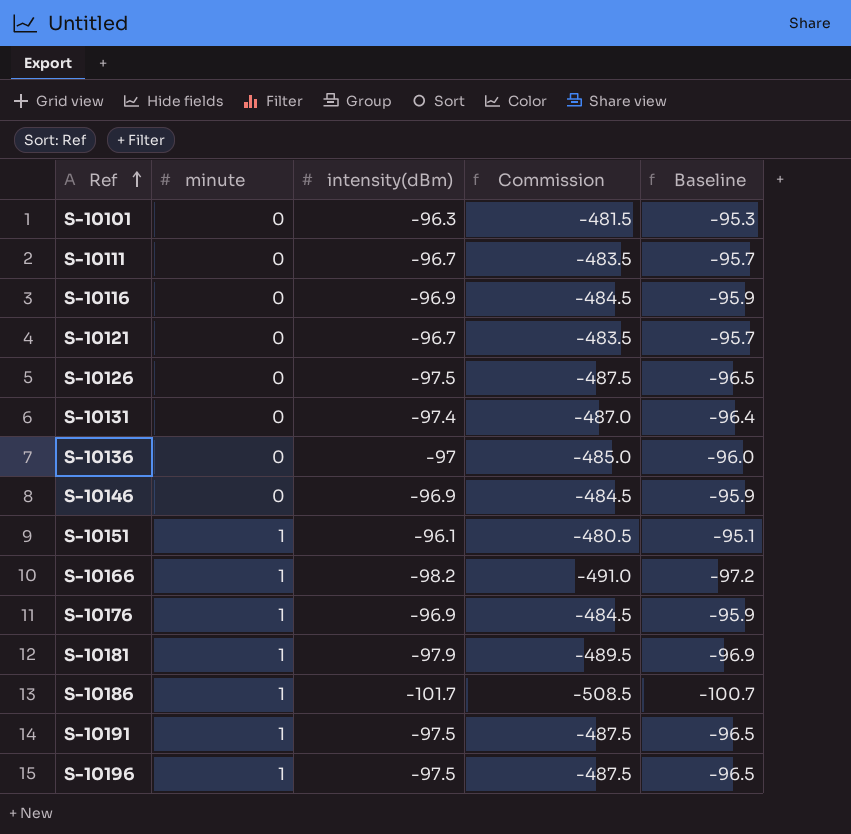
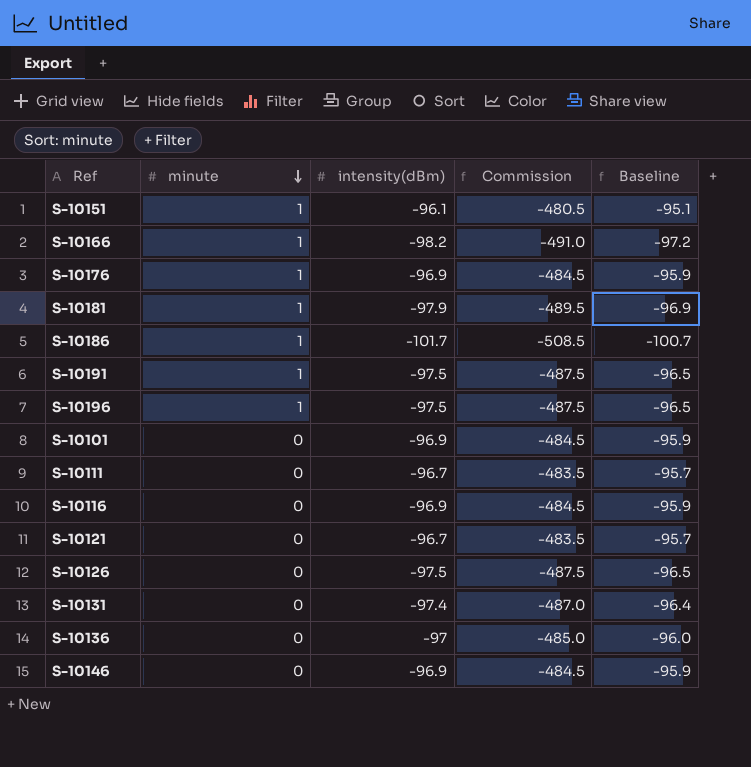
row order: Ref ascending -> minute descending
S-10101 | intensity(dBm): -96.3 -> -96.9
S-10101 | Commission: -481.5 -> -484.5
S-10101 | Baseline: -95.3 -> -95.9

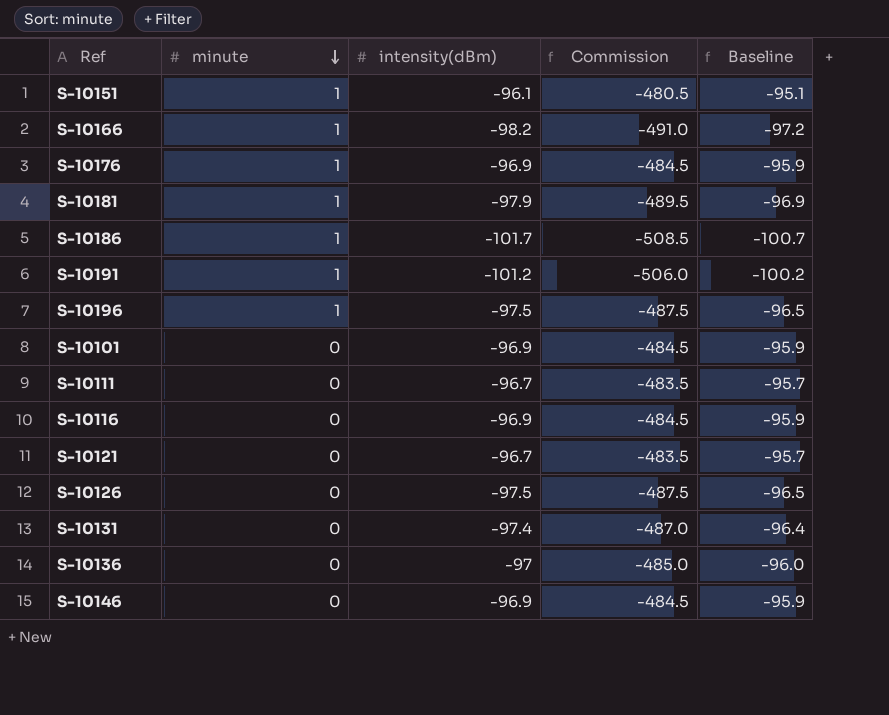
S-10191 | intensity(dBm): -97.5 -> -101.2
S-10191 | Commission: -487.5 -> -506.0
S-10191 | Baseline: -96.5 -> -100.2

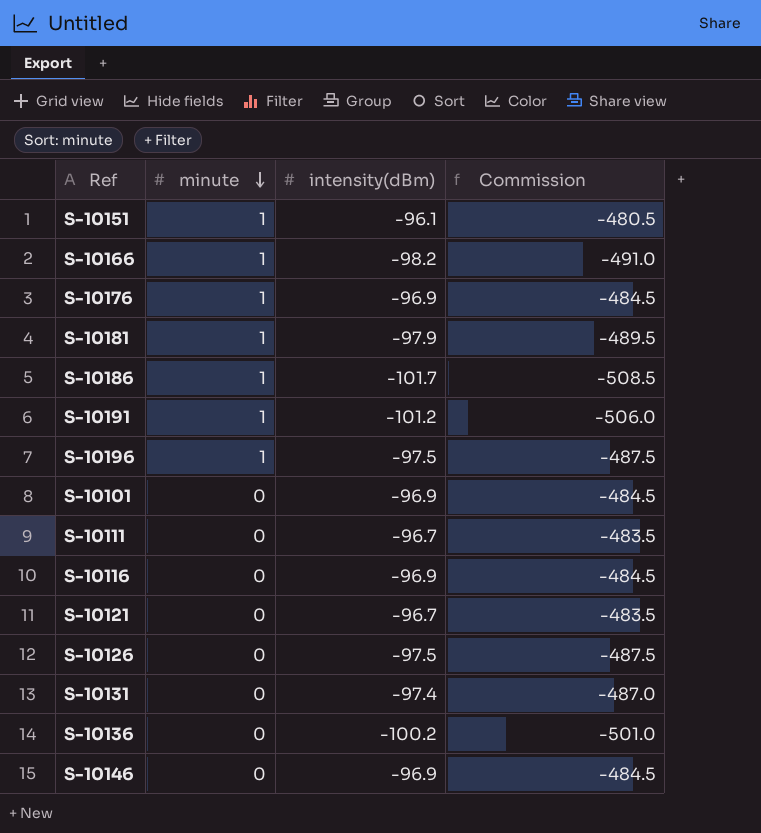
column Baseline | formula: [intensity(dBm)] + 1 -> none
S-10136 | intensity(dBm): -97 -> -100.2
S-10136 | Commission: -485.0 -> -501.0

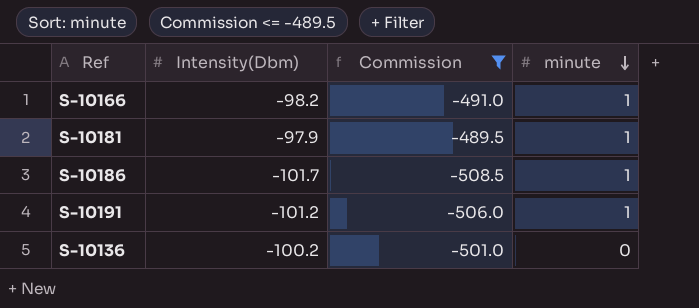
filter: none -> Commission <= -489.5
column name: intensity(dBm) -> Intensity(Dbm)
column minute | position: 2 -> 4

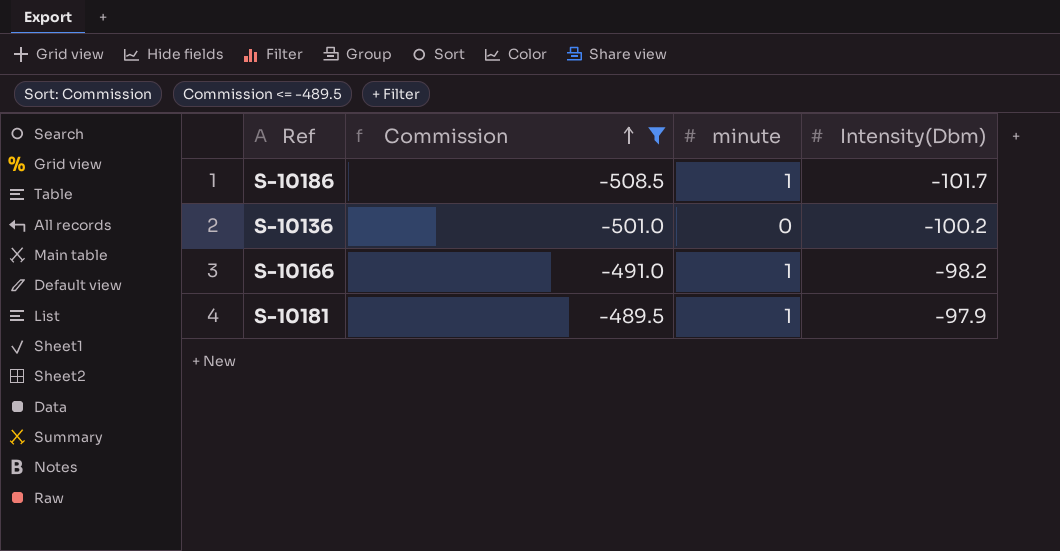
row order: minute descending -> Commission ascending
column Intensity(Dbm) | position: 2 -> 4
row S-10191: -101.2 | -506.0 | 1 -> none

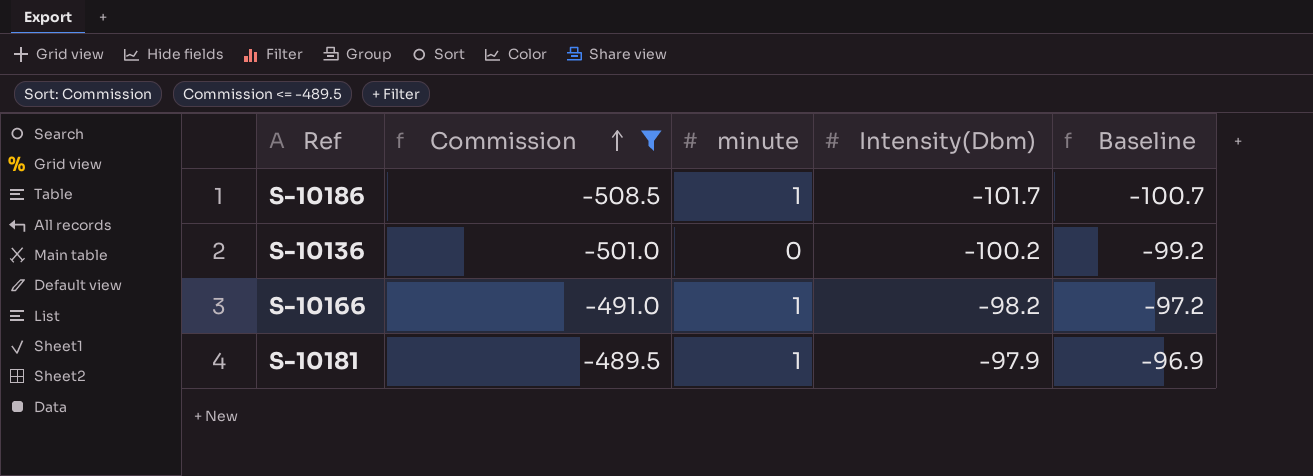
column Baseline | formula: none -> [Intensity(Dbm)] + 1

